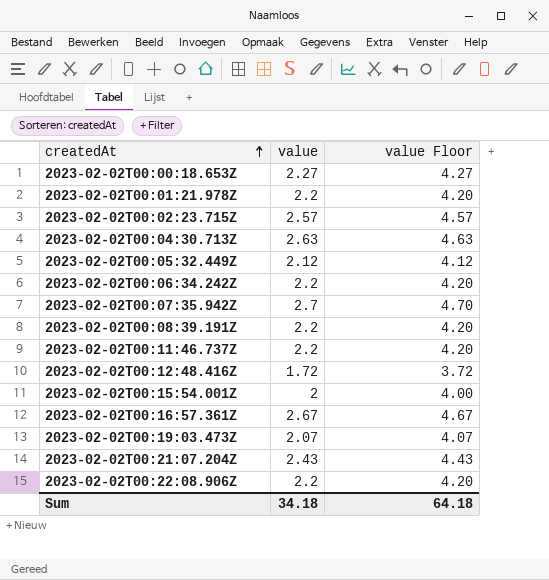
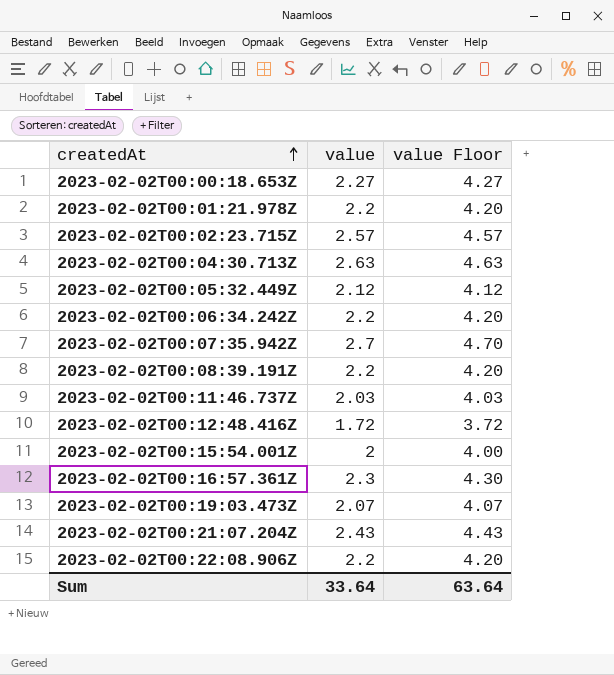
2023-02-02T00:11:46.737Z | value: 2.2 -> 2.03
2023-02-02T00:11:46.737Z | value Floor: 4.20 -> 4.03
2023-02-02T00:16:57.361Z | value: 2.67 -> 2.3
2023-02-02T00:16:57.361Z | value Floor: 4.67 -> 4.30
Sum | value: 34.18 -> 33.64
Sum | value Floor: 64.18 -> 63.64

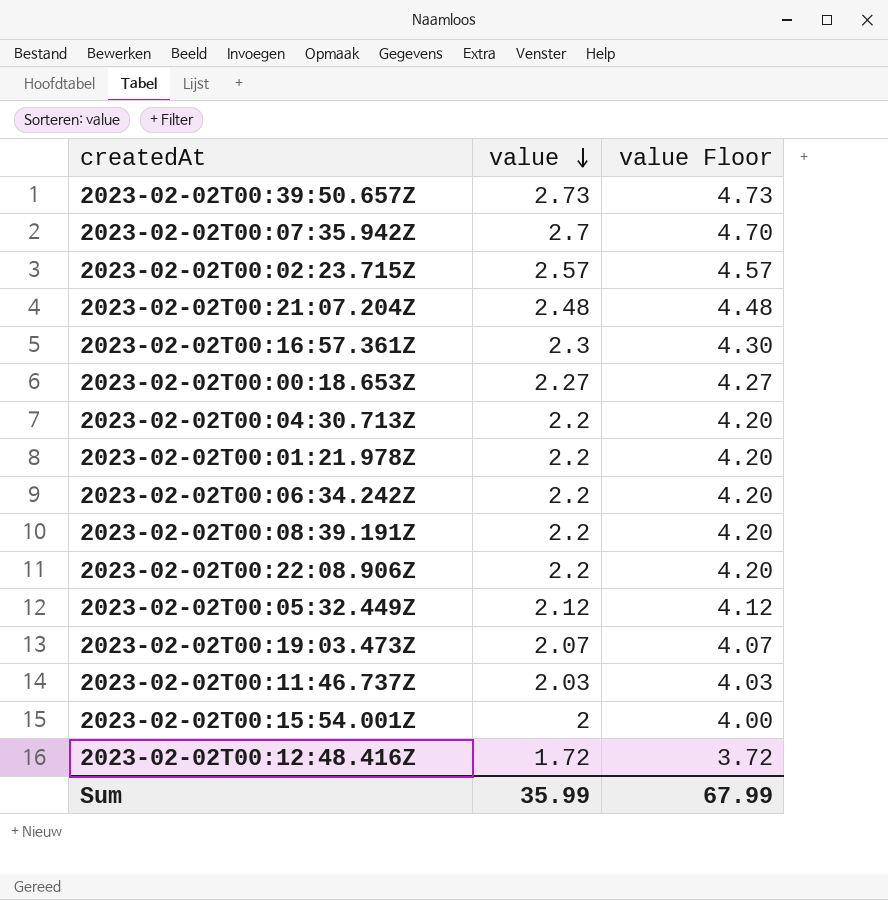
row order: createdAt ascending -> value descending
row 2023-02-02T00:39:50.657Z: none -> 2.73 | 4.73
2023-02-02T00:21:07.204Z | value: 2.43 -> 2.48
2023-02-02T00:21:07.204Z | value Floor: 4.43 -> 4.48
2023-02-02T00:04:30.713Z | value: 2.63 -> 2.2
2023-02-02T00:04:30.713Z | value Floor: 4.63 -> 4.20
Sum | value: 33.64 -> 35.99
Sum | value Floor: 63.64 -> 67.99

